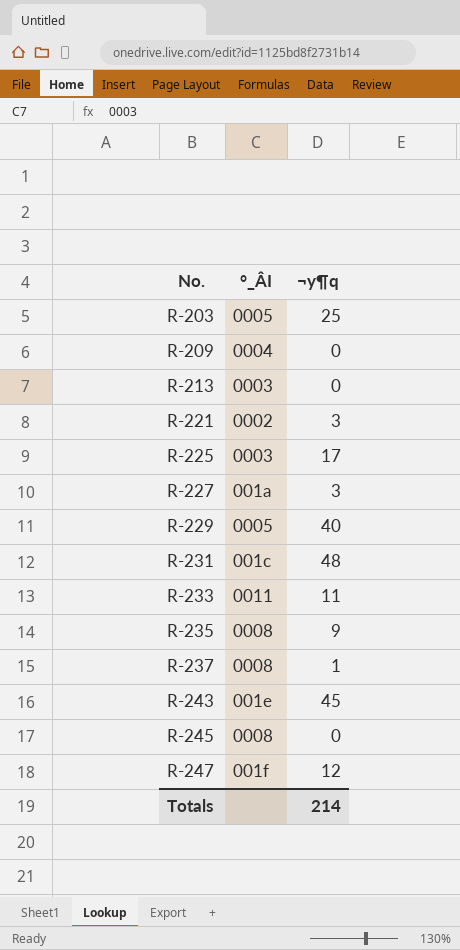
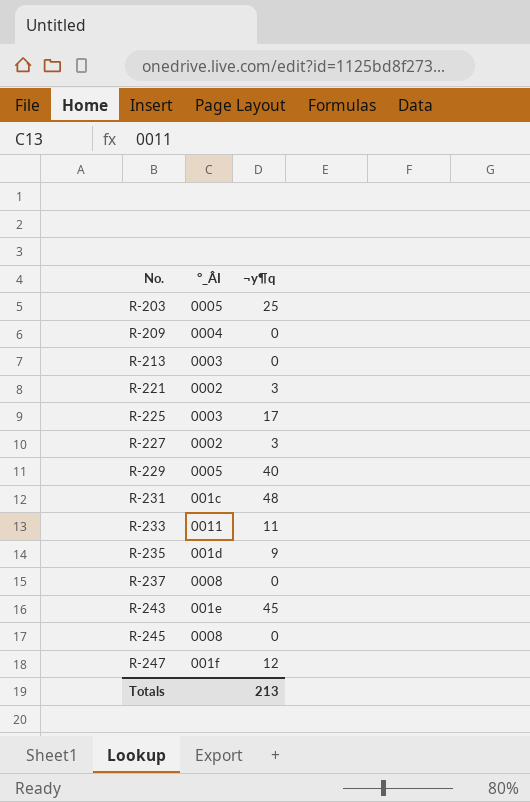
R-227 | °_ÂI: 001a -> 0002
R-235 | °_ÂI: 0008 -> 001d
R-237 | ¬y¶q: 1 -> 0
Totals | ¬y¶q: 214 -> 213

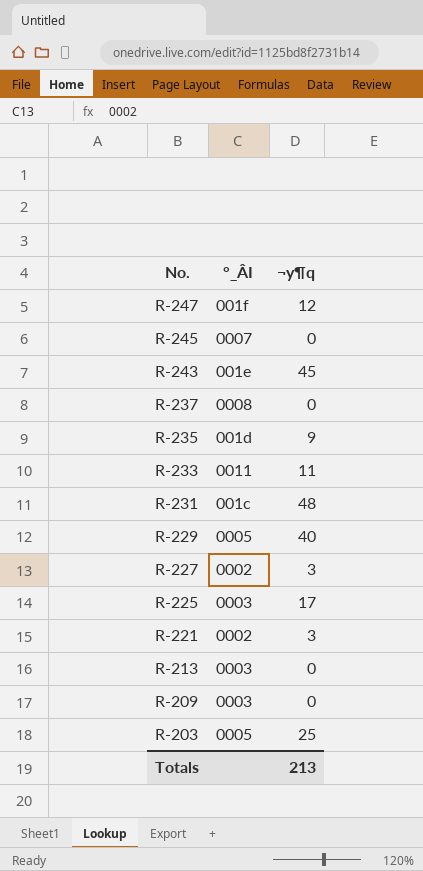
row order: No. ascending -> No. descending
R-245 | °_ÂI: 0008 -> 0007
R-209 | °_ÂI: 0004 -> 0003

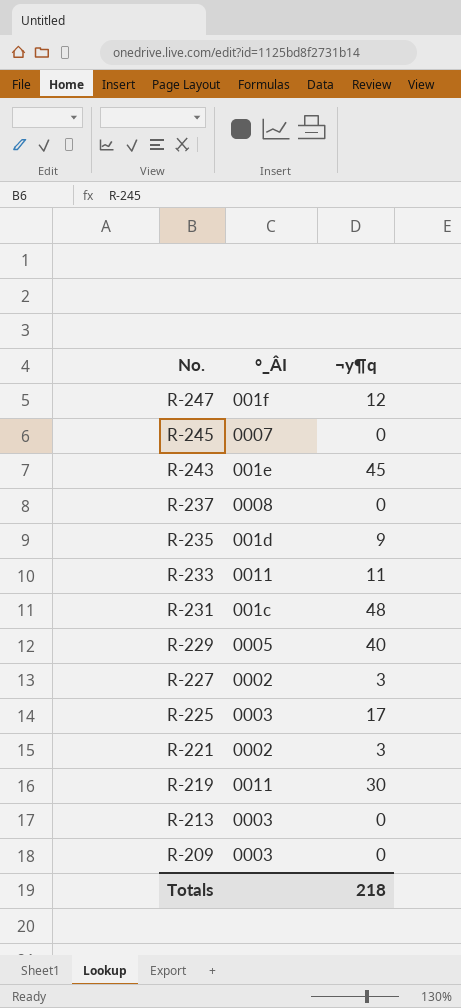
row R-203: 0005 | 25 -> none
row R-219: none -> 0011 | 30
Totals | ¬y¶q: 213 -> 218

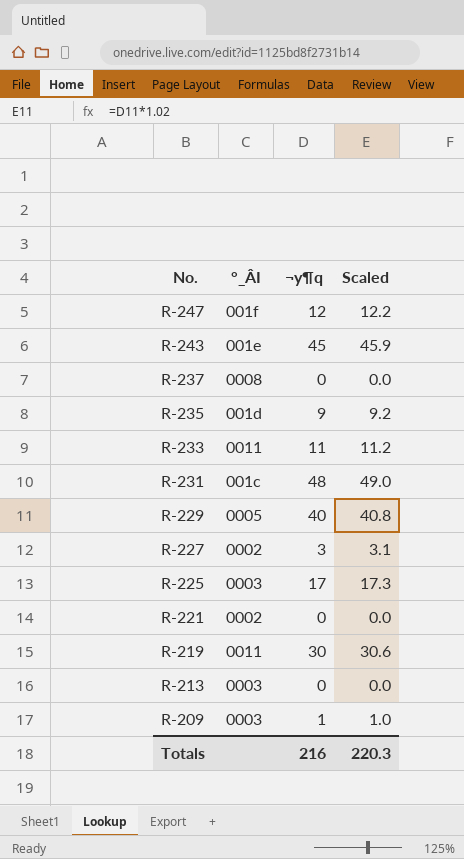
column Scaled | formula: none -> [¬y¶q] * 1.02
row R-245: 0007 | 0 -> none
R-221 | ¬y¶q: 3 -> 0
R-209 | ¬y¶q: 0 -> 1
Totals | ¬y¶q: 218 -> 216

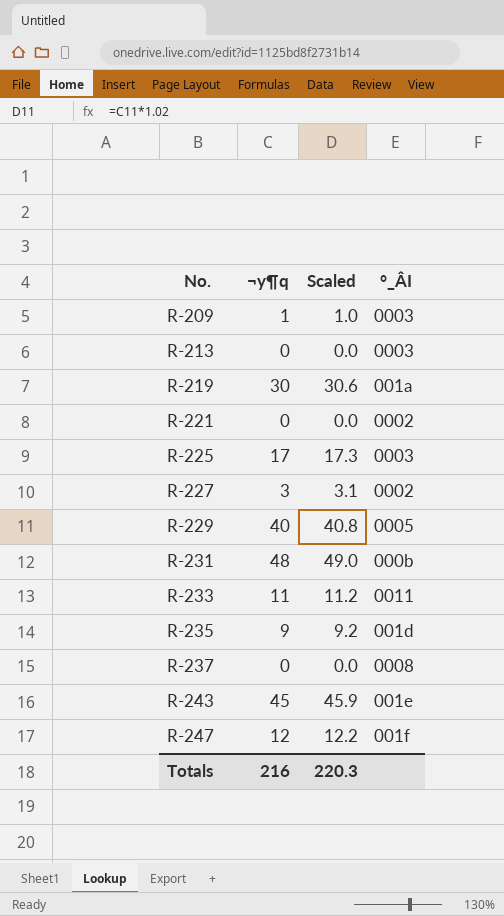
row order: No. descending -> No. ascending
column °_ÂI | position: 2 -> 4
R-219 | °_ÂI: 0011 -> 001a
R-231 | °_ÂI: 001c -> 000b

